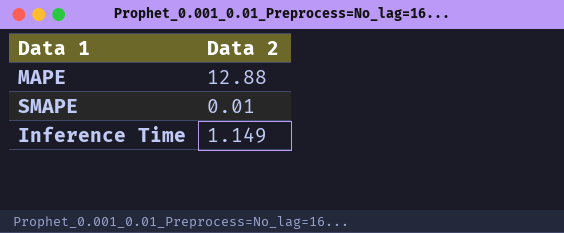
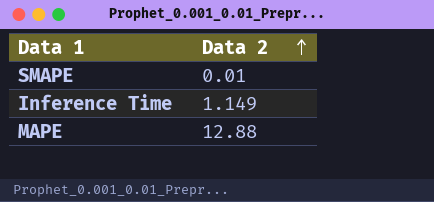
row order: none -> Data 2 ascending

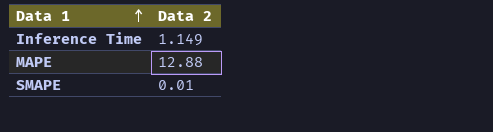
row order: Data 2 ascending -> Data 1 ascending

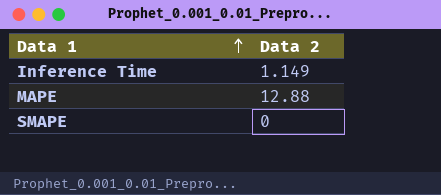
SMAPE | Data 2: 0.01 -> 0

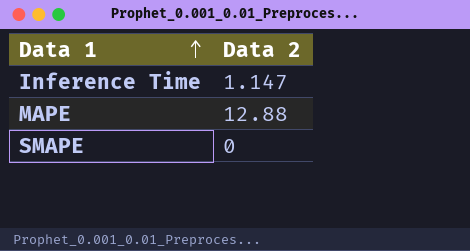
Inference Time | Data 2: 1.149 -> 1.147

